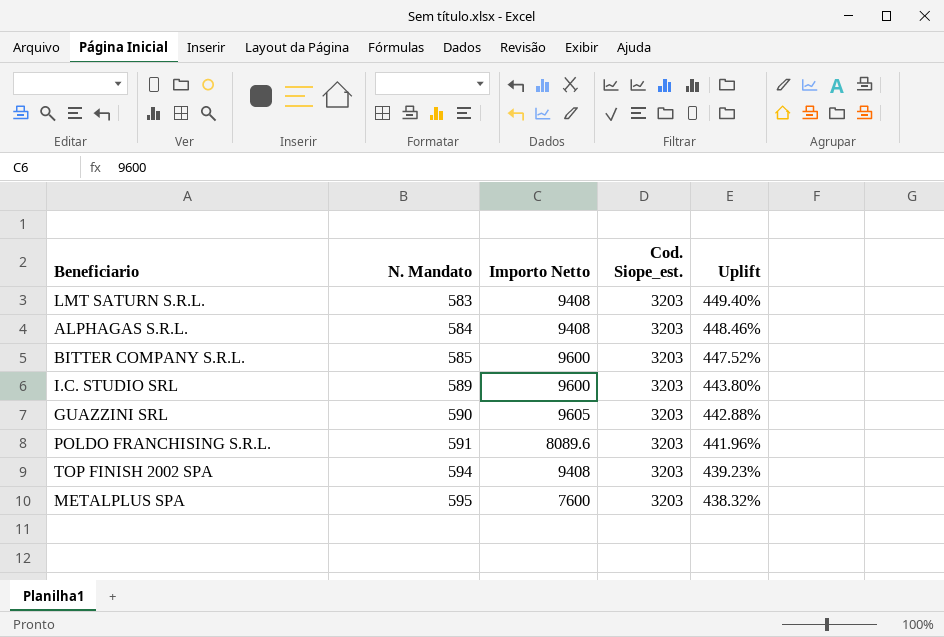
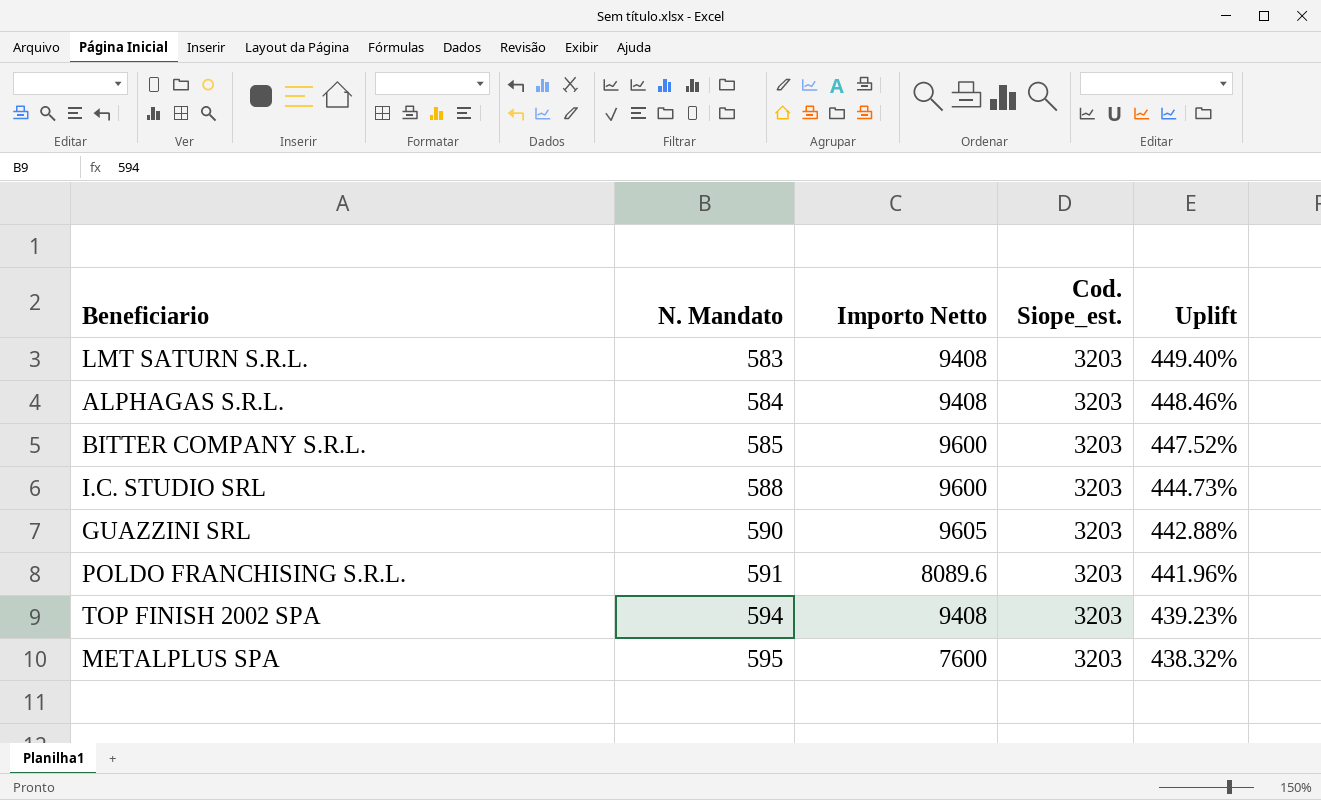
I.C. STUDIO SRL | N. Mandato: 589 -> 588
I.C. STUDIO SRL | Uplift: 443.80% -> 444.73%

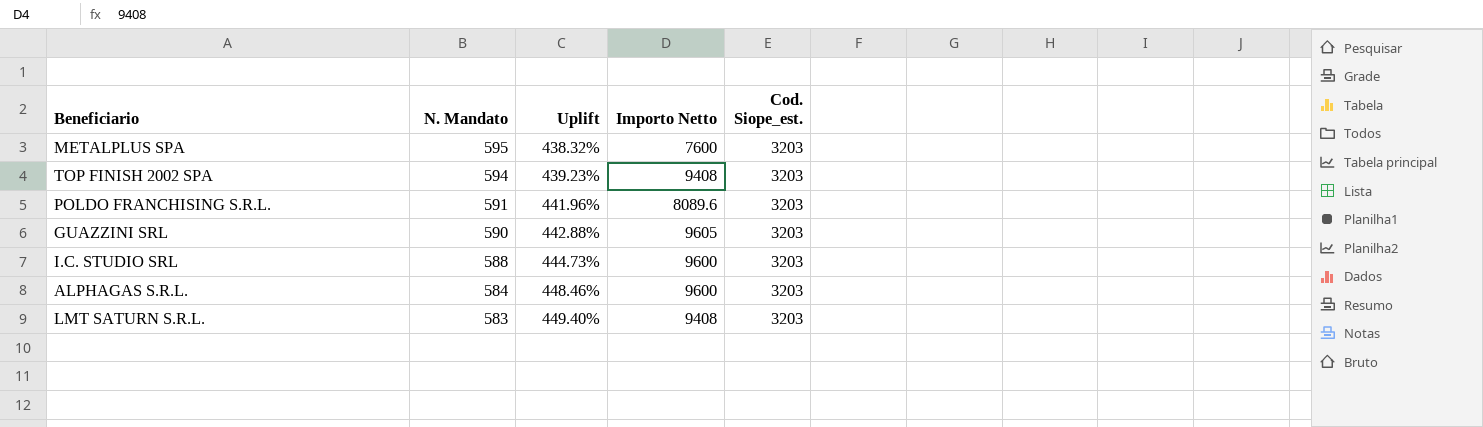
row order: N. Mandato ascending -> N. Mandato descending
column Uplift | position: 5 -> 3
row BITTER COMPANY S.R.L.: 585 | 9600 | 3203 | 447.52% -> none
ALPHAGAS S.R.L. | Importo Netto: 9408 -> 9600

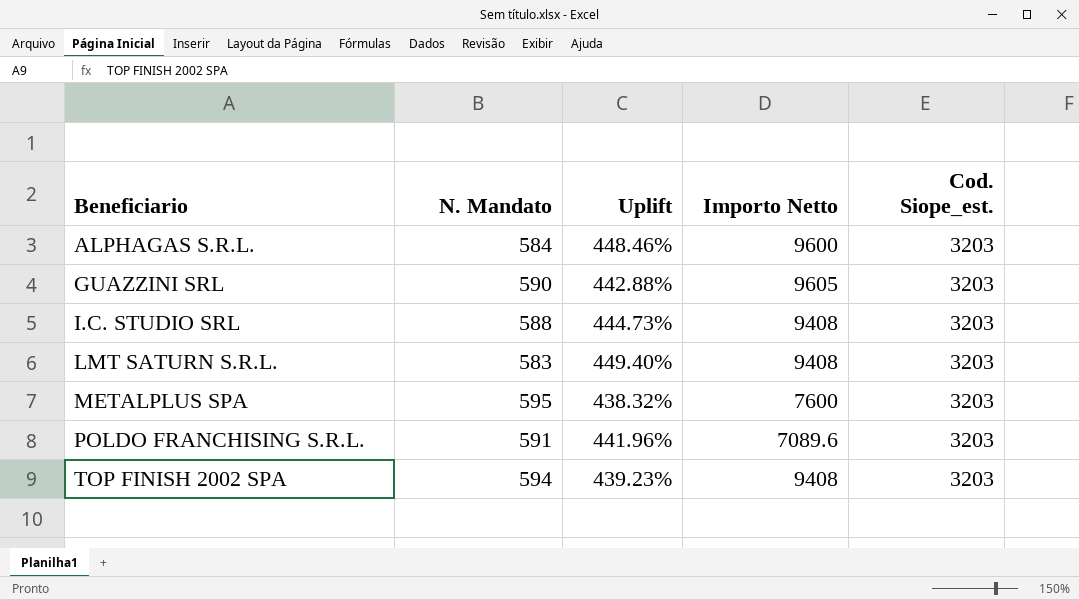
row order: N. Mandato descending -> Beneficiario ascending
I.C. STUDIO SRL | Importo Netto: 9600 -> 9408
POLDO FRANCHISING S.R.L. | Importo Netto: 8089.6 -> 7089.6

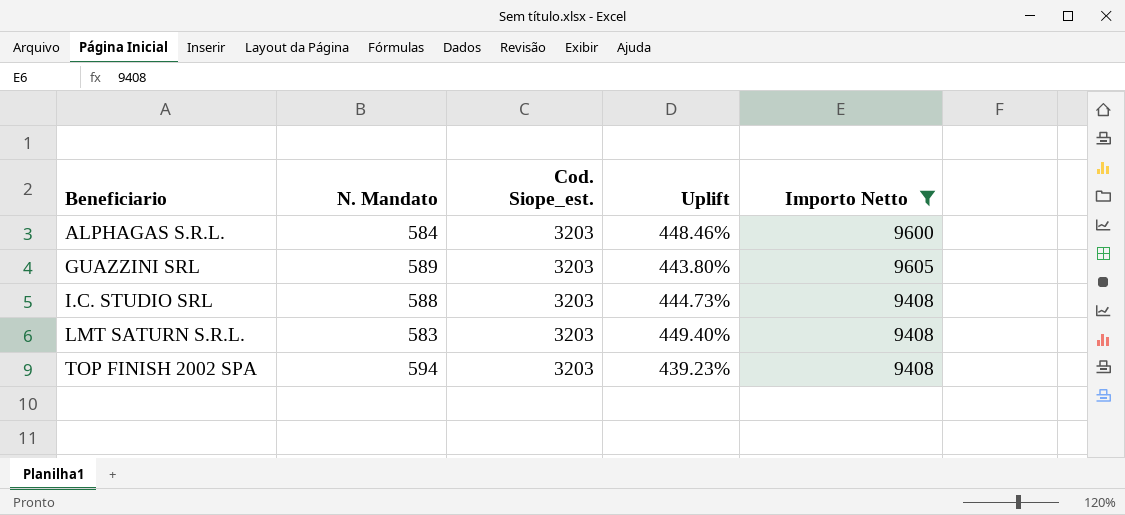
filter: none -> Importo Netto >= 9408
column Cod. Siope_est. | position: 5 -> 3
GUAZZINI SRL | N. Mandato: 590 -> 589
GUAZZINI SRL | Uplift: 442.88% -> 443.80%

